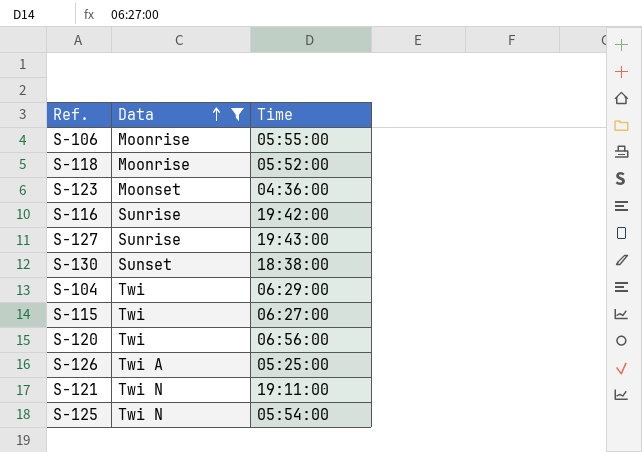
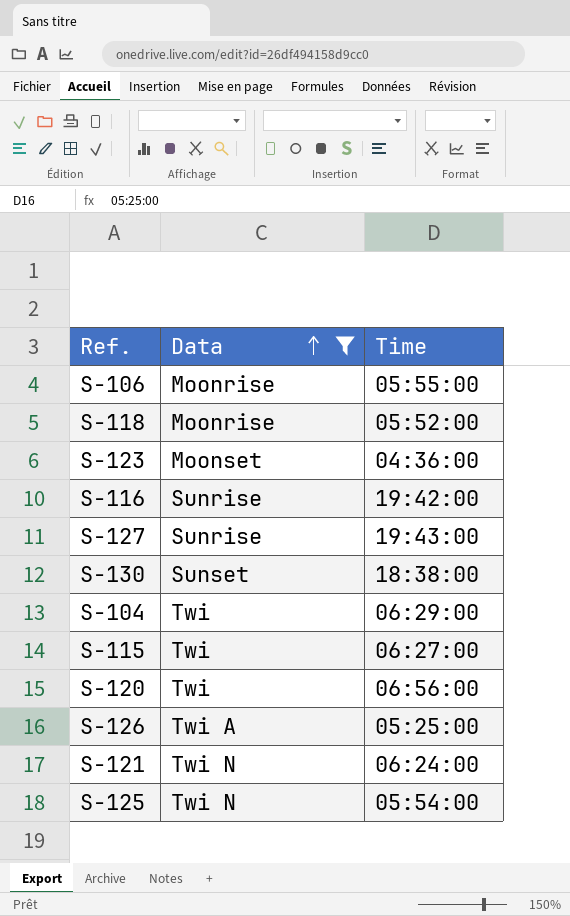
S-121 | Time: 19:11:00 -> 06:24:00

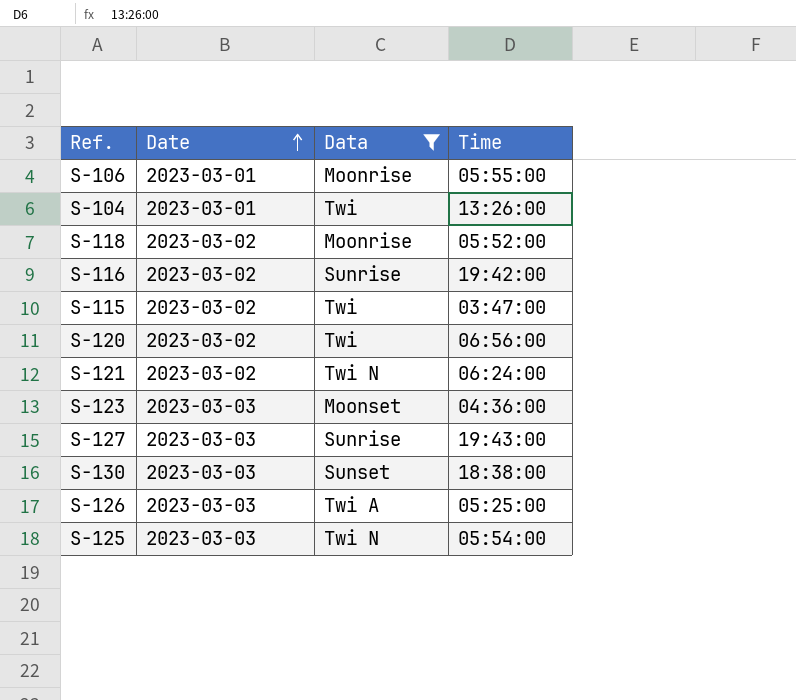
row order: Data ascending -> Date ascending
column Date | position: none -> 2
S-104 | Time: 06:29:00 -> 13:26:00
S-115 | Time: 06:27:00 -> 03:47:00

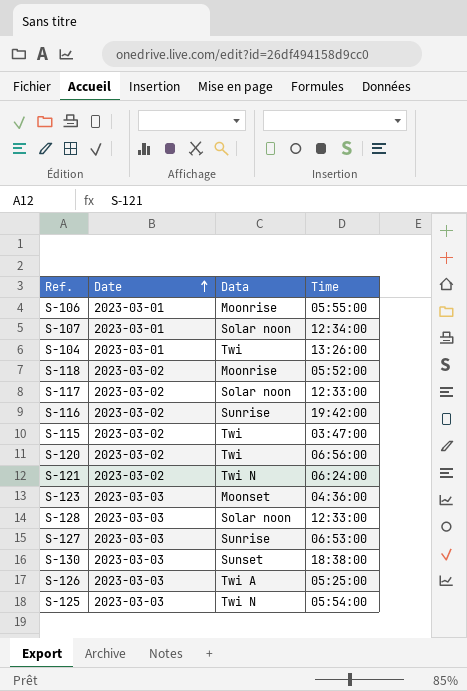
filter: Data != Solar noon -> none
S-127 | Time: 19:43:00 -> 06:53:00

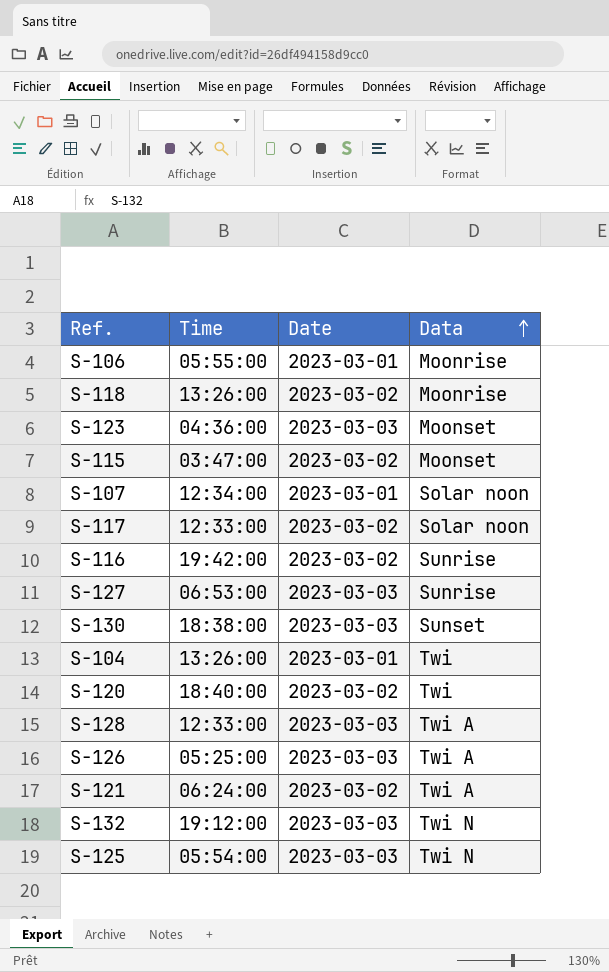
row order: Date ascending -> Data ascending
column Time | position: 4 -> 2
S-118 | Time: 05:52:00 -> 13:26:00
S-115 | Data: Twi -> Moonset
S-120 | Time: 06:56:00 -> 18:40:00
S-128 | Data: Solar noon -> Twi A
S-121 | Data: Twi N -> Twi A
row S-132: none -> 19:12:00 | 2023-03-03 | Twi N

